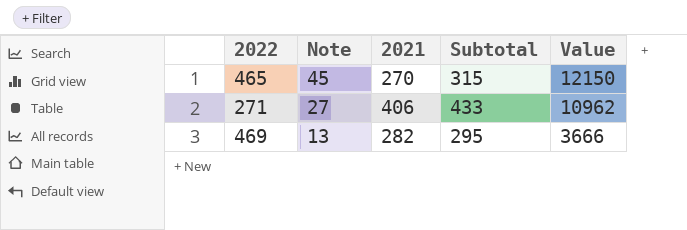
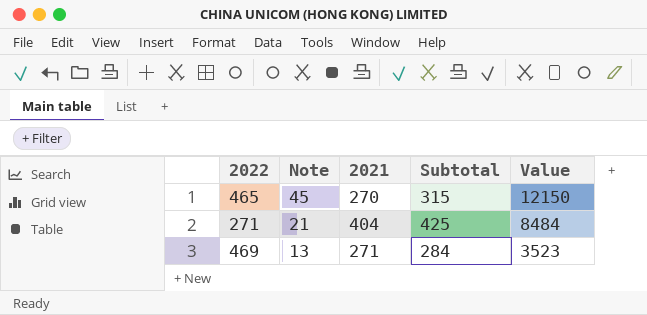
271 | Note: 27 -> 21
271 | 2021: 406 -> 404
271 | Subtotal: 433 -> 425
271 | Value: 10962 -> 8484
469 | 2021: 282 -> 271
469 | Subtotal: 295 -> 284
469 | Value: 3666 -> 3523

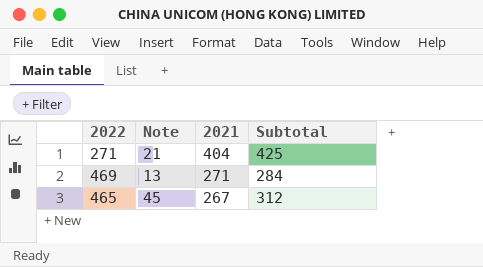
row order: Note descending -> 2021 descending
column Value | formula: [Note] * [2021] -> none
465 | 2021: 270 -> 267
465 | Subtotal: 315 -> 312

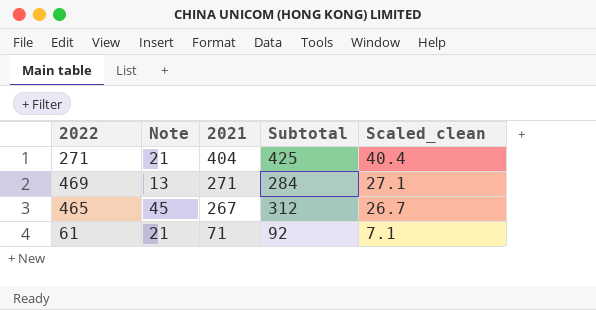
column Scaled_clean | formula: none -> [2021] * 0.1
row 61: none -> 21 | 71 | 92 | 7.1

